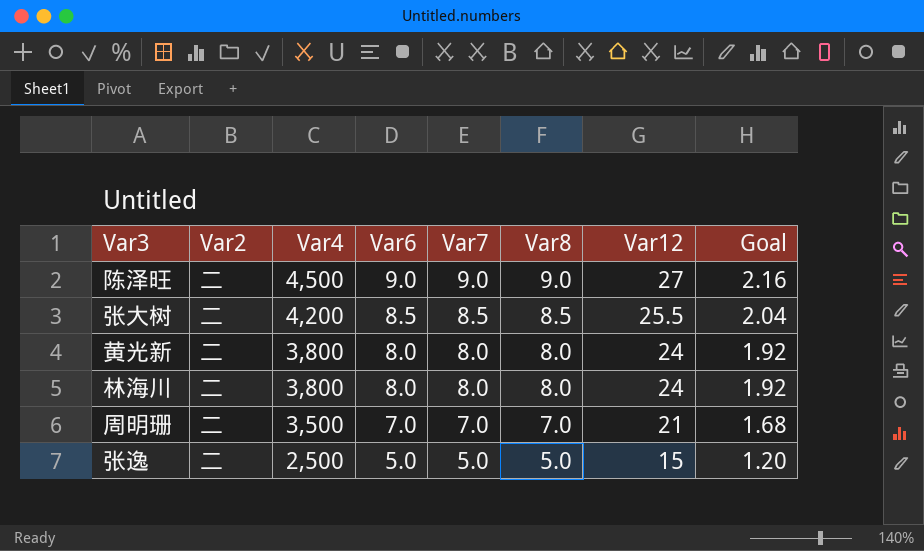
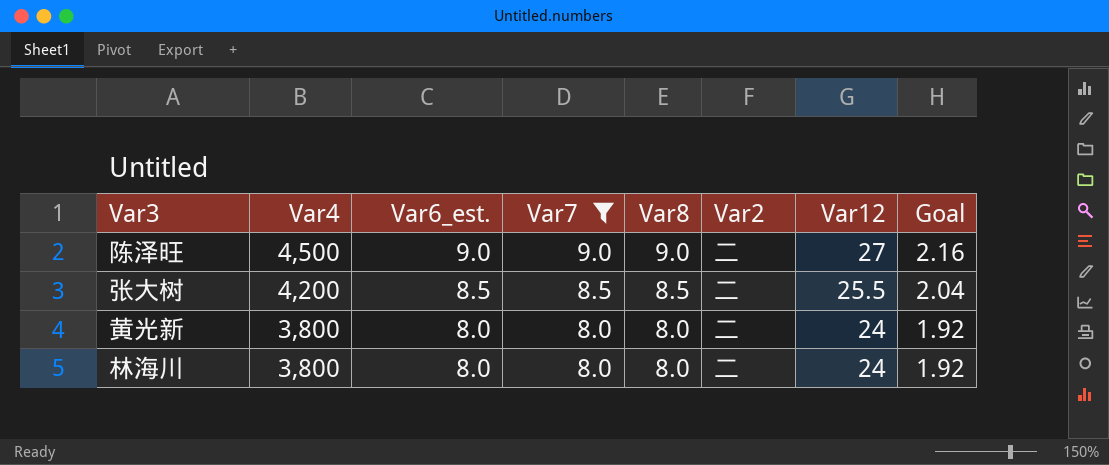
filter: none -> Var7 >= 8.0
column name: Var6 -> Var6_est.
column Var2 | position: 2 -> 6

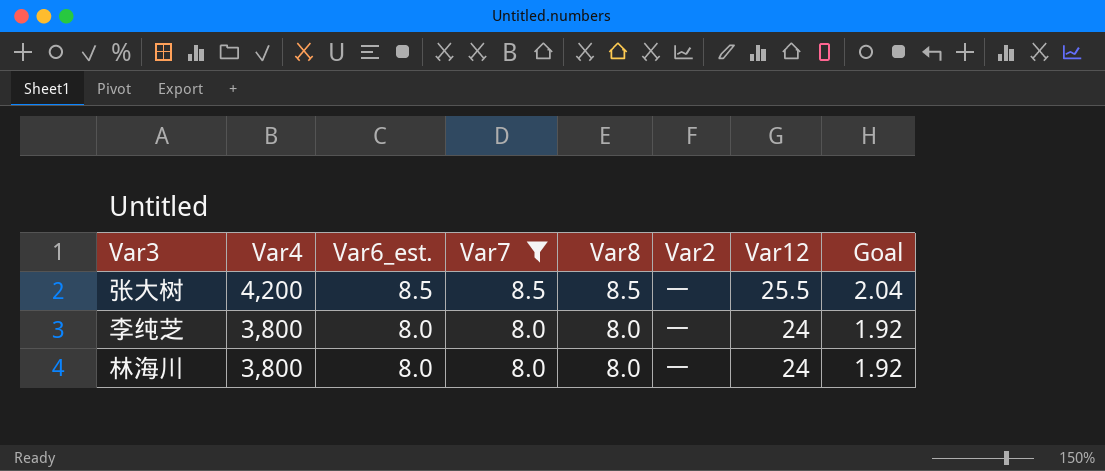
row 陈泽旺: 4,500 | 9.0 | 9.0 | 9.0 | 二 | 27 | 2.16 -> none
row 黄光新: 3,800 | 8.0 | 8.0 | 8.0 | 二 | 24 | 1.92 -> none
张大树 | Var2: 二 -> 一
row 李纯芝: none -> 3,800 | 8.0 | 8.0 | 8.0 | 一 | 24 | 1.92
林海川 | Var2: 二 -> 一

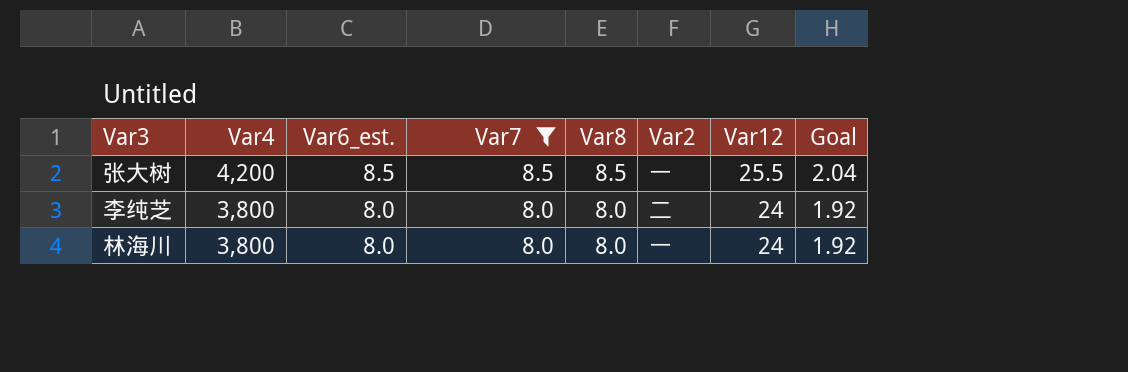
李纯芝 | Var2: 一 -> 二

